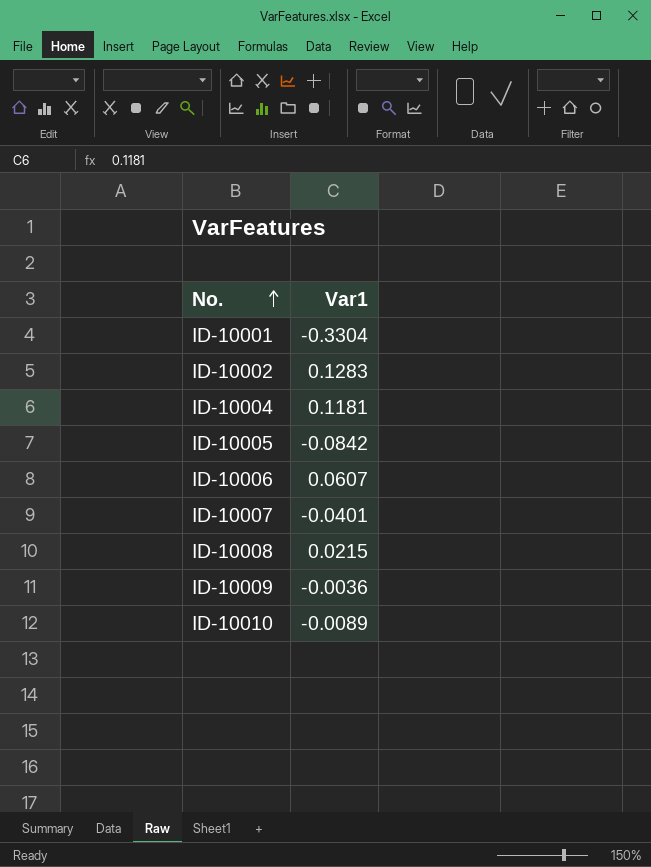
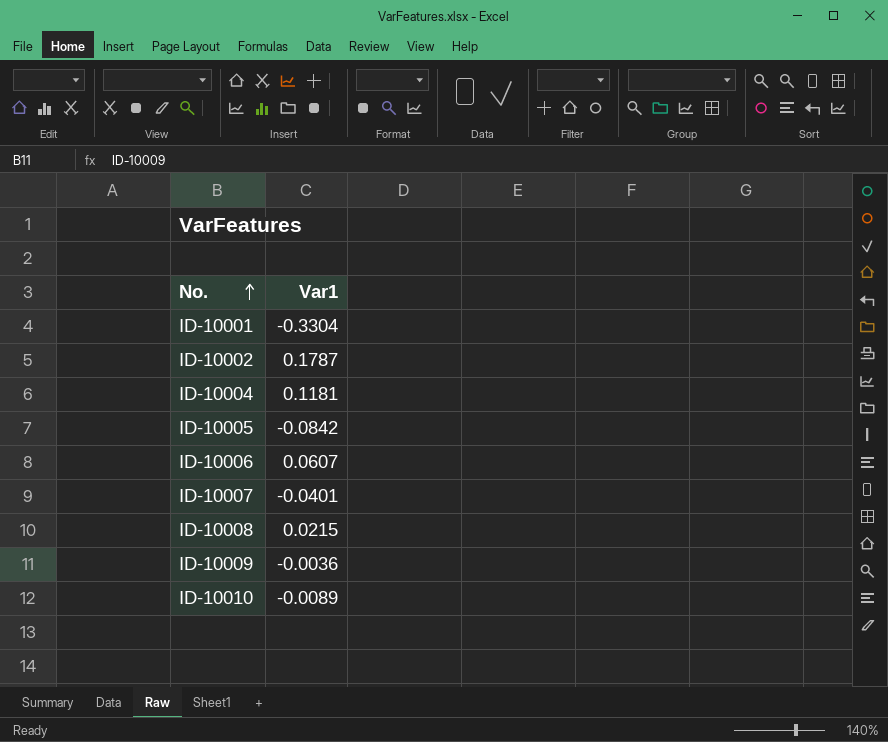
ID-10002 | Var1: 0.1283 -> 0.1787

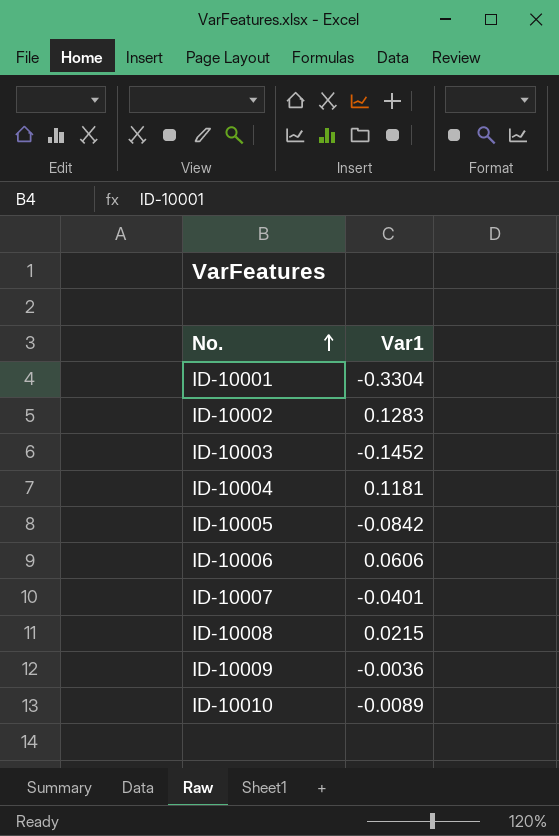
ID-10002 | Var1: 0.1787 -> 0.1283
row ID-10003: none -> -0.1452
ID-10006 | Var1: 0.0607 -> 0.0606

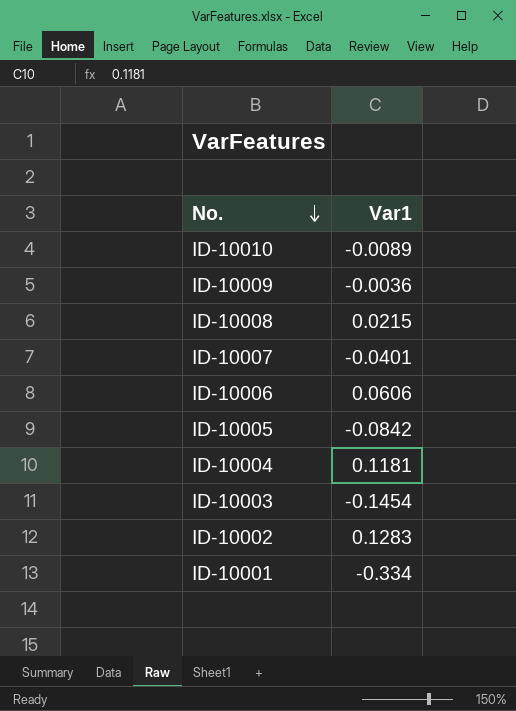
row order: No. ascending -> No. descending
ID-10003 | Var1: -0.1452 -> -0.1454
ID-10001 | Var1: -0.3304 -> -0.334

